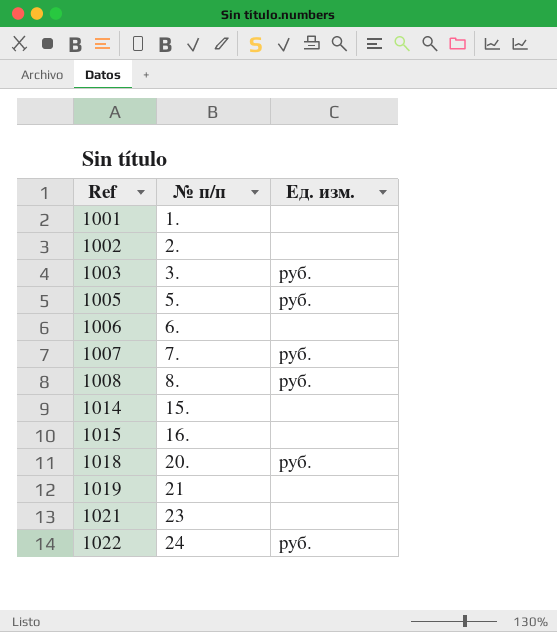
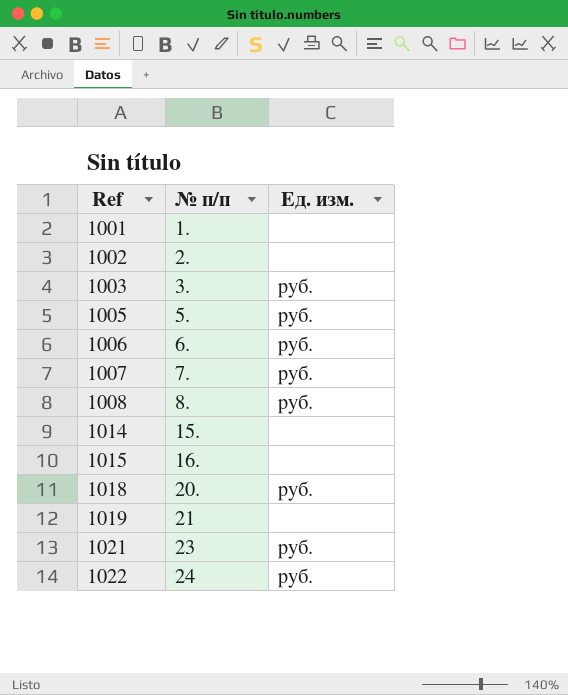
1006 | Ед. изм.: none -> руб.
1021 | Ед. изм.: none -> руб.

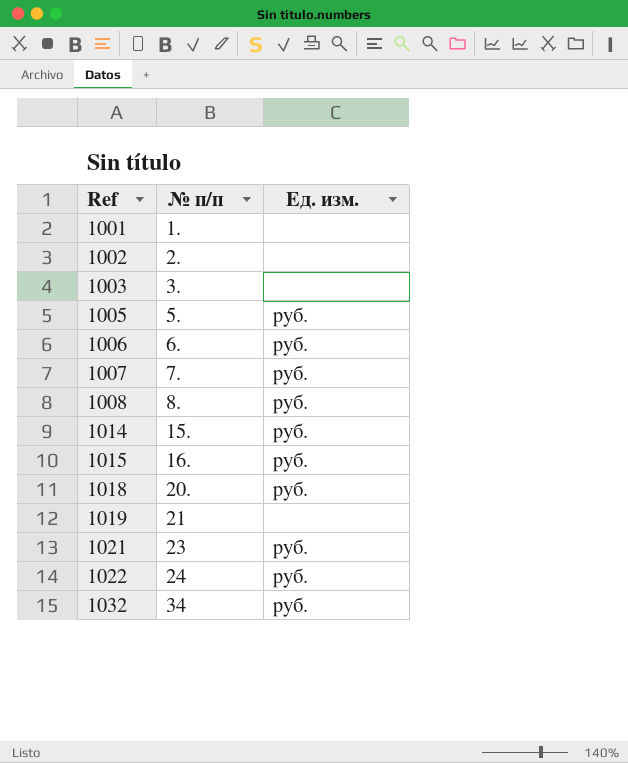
1003 | Ед. изм.: руб. -> none
1014 | Ед. изм.: none -> руб.
1015 | Ед. изм.: none -> руб.
row 1032: none -> 34 | руб.

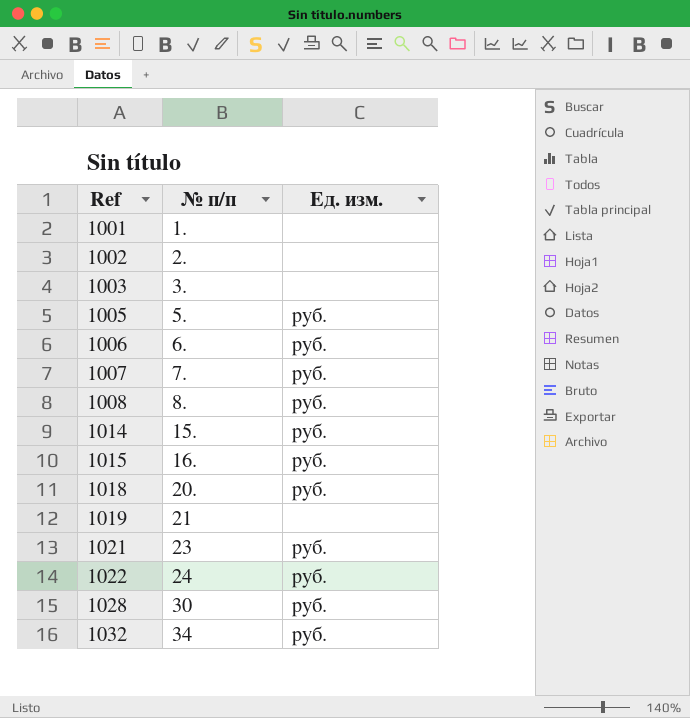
row 1028: none -> 30 | руб.

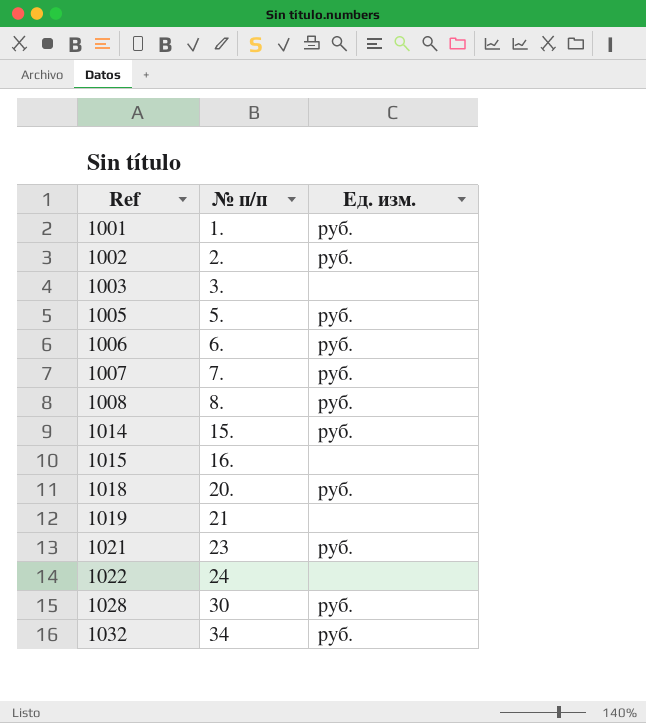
1001 | Ед. изм.: none -> руб.
1002 | Ед. изм.: none -> руб.
1015 | Ед. изм.: руб. -> none
1022 | Ед. изм.: руб. -> none

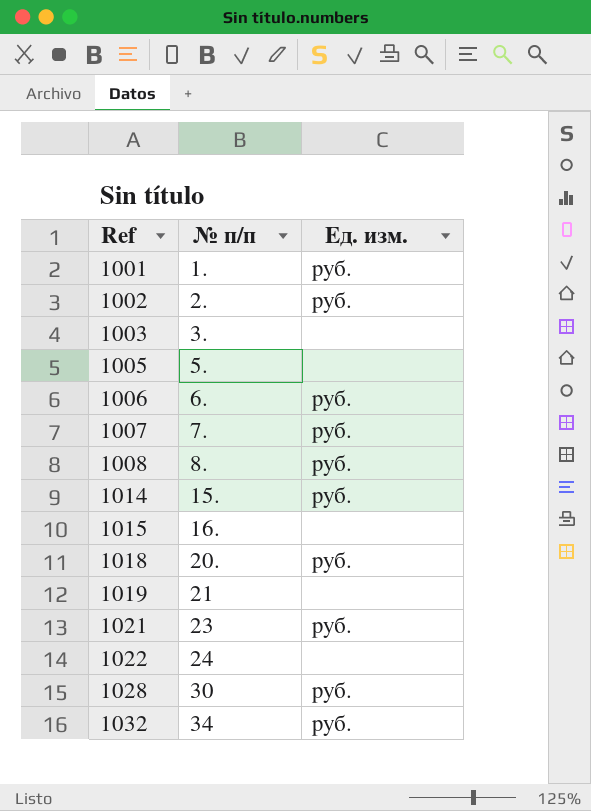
1005 | Ед. изм.: руб. -> none

